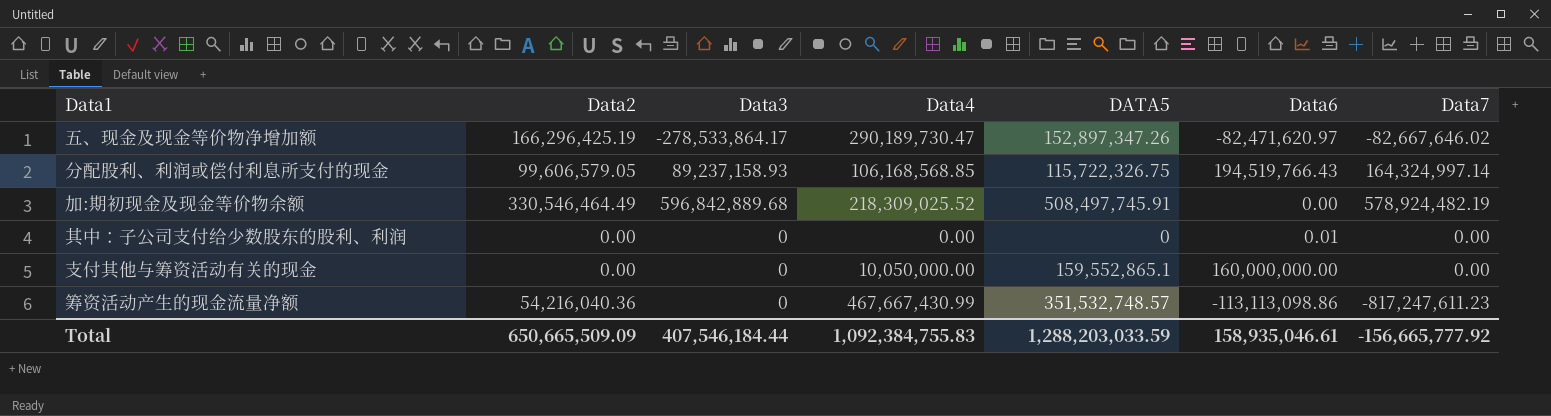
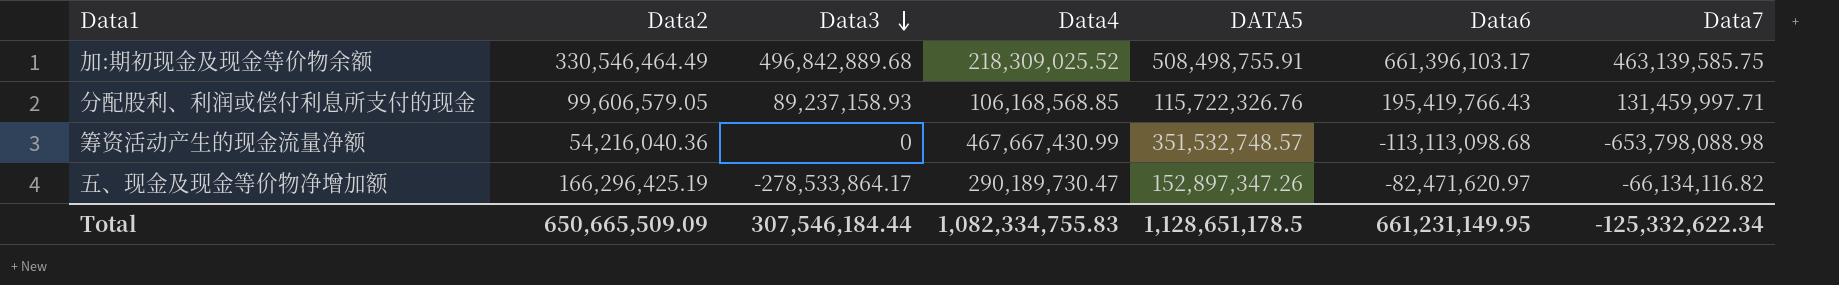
row order: none -> Data3 descending
row 其中：子公司支付给少数股东的股利、利润: 0.00 | 0 | 0.00 | 0 | 0.01 | 0.00 -> none
row 支付其他与筹资活动有关的现金: 0.00 | 0 | 10,050,000.00 | 159,552,865.1 | 160,000,000.00 | 0.00 -> none
加:期初现金及现金等价物余额 | Data3: 596,842,889.68 -> 496,842,889.68
加:期初现金及现金等价物余额 | DATA5: 508,497,745.91 -> 508,498,755.91
加:期初现金及现金等价物余额 | Data6: 0.00 -> 661,396,103.17
加:期初现金及现金等价物余额 | Data7: 578,924,482.19 -> 463,139,585.75
分配股利、利润或偿付利息所支付的现金 | DATA5: 115,722,326.75 -> 115,722,326.76
分配股利、利润或偿付利息所支付的现金 | Data6: 194,519,766.43 -> 195,419,766.43
分配股利、利润或偿付利息所支付的现金 | Data7: 164,324,997.14 -> 131,459,997.71
筹资活动产生的现金流量净额 | Data6: -113,113,098.86 -> -113,113,098.68
筹资活动产生的现金流量净额 | Data7: -817,247,611.23 -> -653,798,088.98
五、现金及现金等价物净增加额 | Data7: -82,667,646.02 -> -66,134,116.82
Total | Data3: 407,546,184.44 -> 307,546,184.44
Total | Data4: 1,092,384,755.83 -> 1,082,334,755.83
Total | DATA5: 1,288,203,033.59 -> 1,128,651,178.5
Total | Data6: 158,935,046.61 -> 661,231,149.95
Total | Data7: -156,665,777.92 -> -125,332,622.34

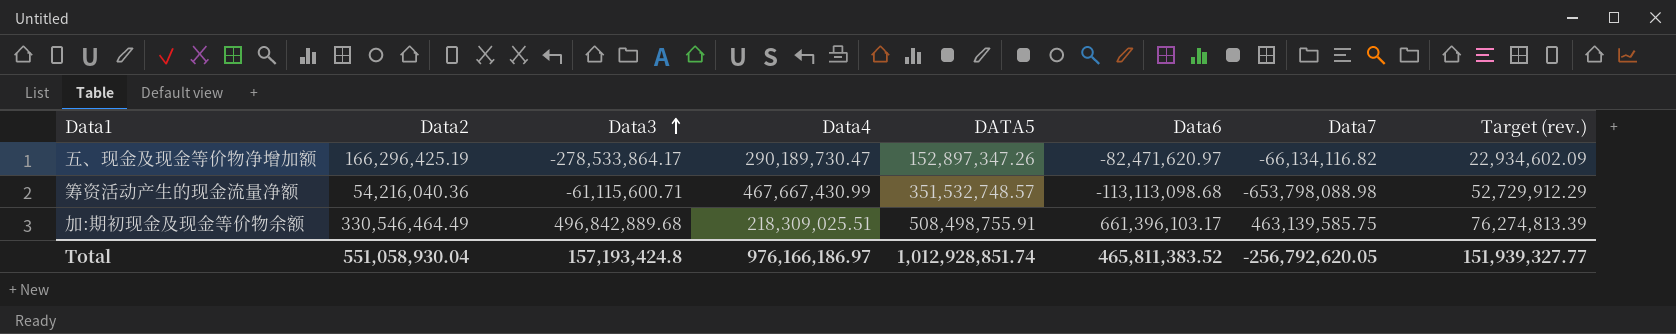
row order: Data3 descending -> Data3 ascending
column Target (rev.) | formula: none -> [DATA5] * 0.15
row 分配股利、利润或偿付利息所支付的现金: 99,606,579.05 | 89,237,158.93 | 106,168,568.85 | 115,722,326.76 | 195,419,766.43 | 131,459,997.71 -> none
筹资活动产生的现金流量净额 | Data3: 0 -> -61,115,600.71
加:期初现金及现金等价物余额 | Data4: 218,309,025.52 -> 218,309,025.51
Total | Data2: 650,665,509.09 -> 551,058,930.04
Total | Data3: 307,546,184.44 -> 157,193,424.8
Total | Data4: 1,082,334,755.83 -> 976,166,186.97
Total | DATA5: 1,128,651,178.5 -> 1,012,928,851.74
Total | Data6: 661,231,149.95 -> 465,811,383.52
Total | Data7: -125,332,622.34 -> -256,792,620.05

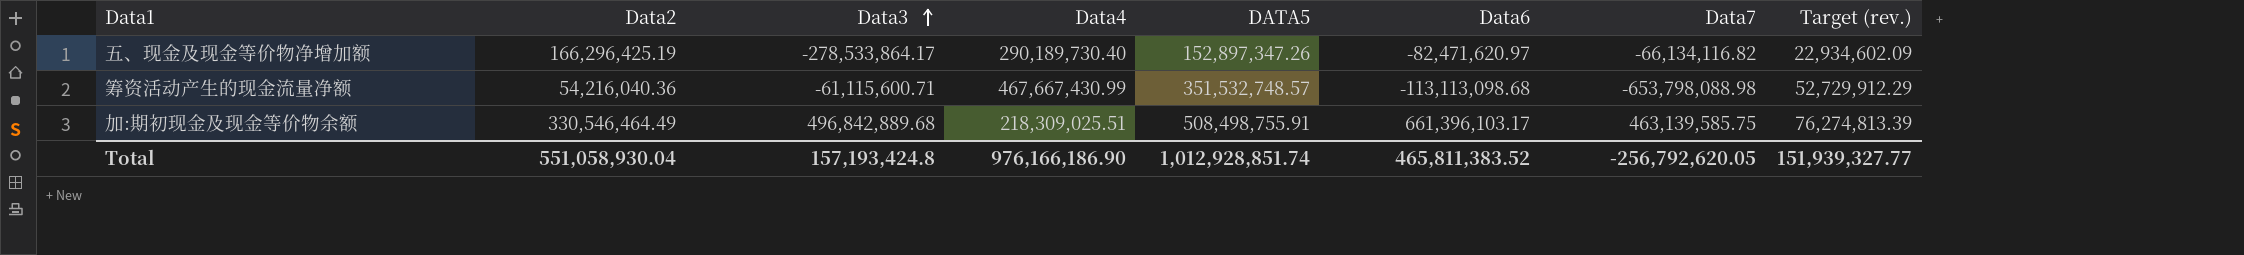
五、现金及现金等价物净增加额 | Data4: 290,189,730.47 -> 290,189,730.40
Total | Data4: 976,166,186.97 -> 976,166,186.90

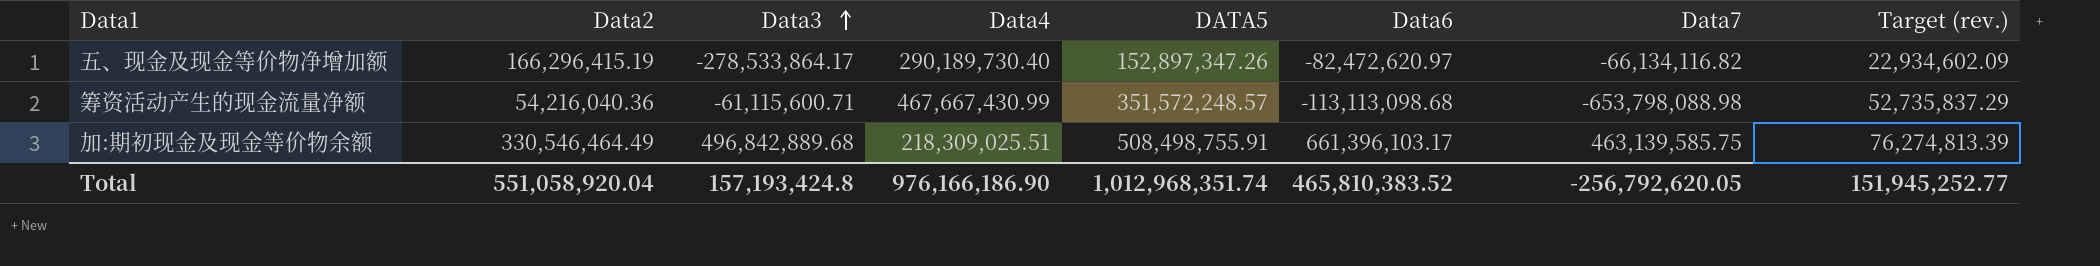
五、现金及现金等价物净增加额 | Data2: 166,296,425.19 -> 166,296,415.19
五、现金及现金等价物净增加额 | Data6: -82,471,620.97 -> -82,472,620.97
筹资活动产生的现金流量净额 | DATA5: 351,532,748.57 -> 351,572,248.57
筹资活动产生的现金流量净额 | Target (rev.): 52,729,912.29 -> 52,735,837.29
Total | Data2: 551,058,930.04 -> 551,058,920.04
Total | DATA5: 1,012,928,851.74 -> 1,012,968,351.74
Total | Data6: 465,811,383.52 -> 465,810,383.52
Total | Target (rev.): 151,939,327.77 -> 151,945,252.77

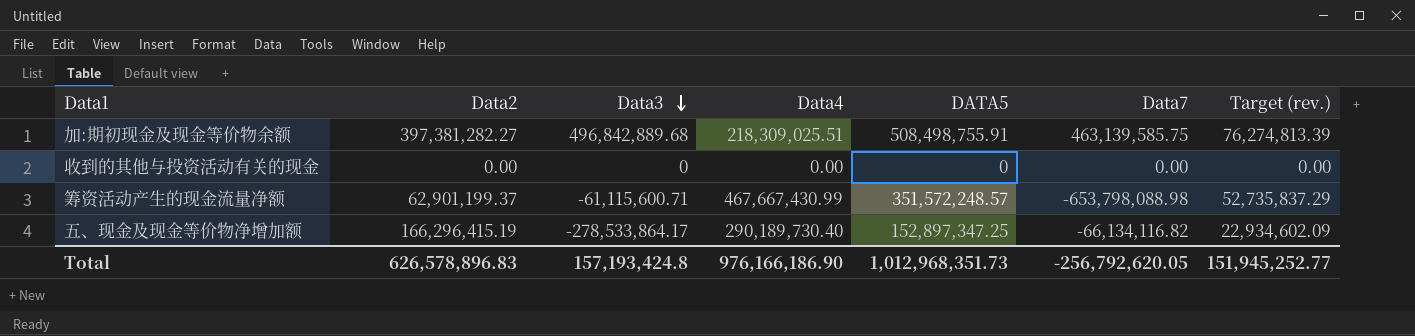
row order: Data3 ascending -> Data3 descending
column Data6 | position: 6 -> none
加:期初现金及现金等价物余额 | Data2: 330,546,464.49 -> 397,381,282.27
row 收到的其他与投资活动有关的现金: none -> 0.00 | 0 | 0.00 | 0 | 0.00 | 0.00
筹资活动产生的现金流量净额 | Data2: 54,216,040.36 -> 62,901,199.37
五、现金及现金等价物净增加额 | DATA5: 152,897,347.26 -> 152,897,347.25
Total | Data2: 551,058,920.04 -> 626,578,896.83
Total | DATA5: 1,012,968,351.74 -> 1,012,968,351.73

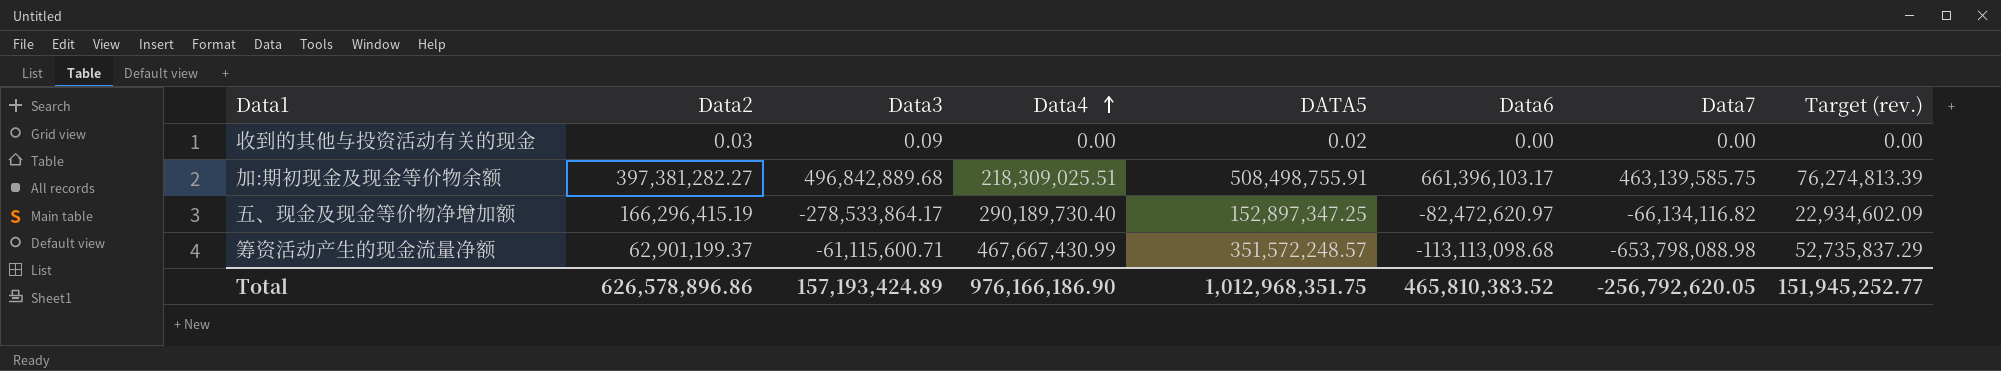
row order: Data3 descending -> Data4 ascending
column Data6 | position: none -> 6
收到的其他与投资活动有关的现金 | Data2: 0.00 -> 0.03
收到的其他与投资活动有关的现金 | Data3: 0 -> 0.09
收到的其他与投资活动有关的现金 | DATA5: 0 -> 0.02
Total | Data2: 626,578,896.83 -> 626,578,896.86
Total | Data3: 157,193,424.8 -> 157,193,424.89
Total | DATA5: 1,012,968,351.73 -> 1,012,968,351.75

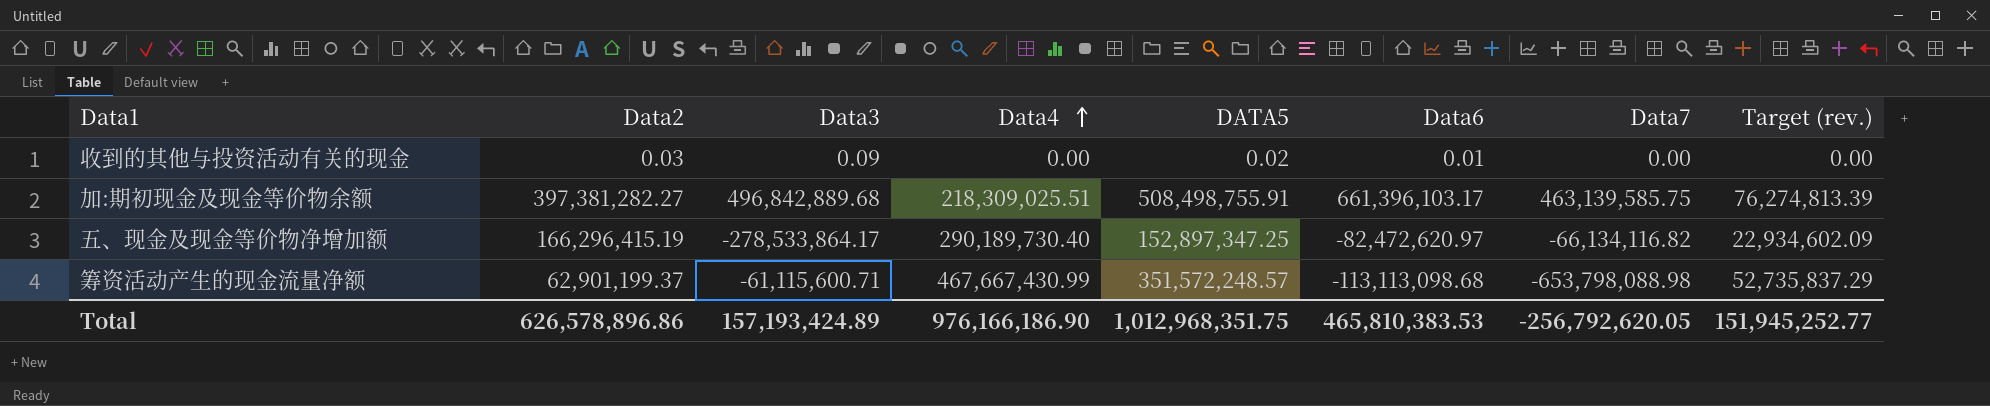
收到的其他与投资活动有关的现金 | Data6: 0.00 -> 0.01
Total | Data6: 465,810,383.52 -> 465,810,383.53

